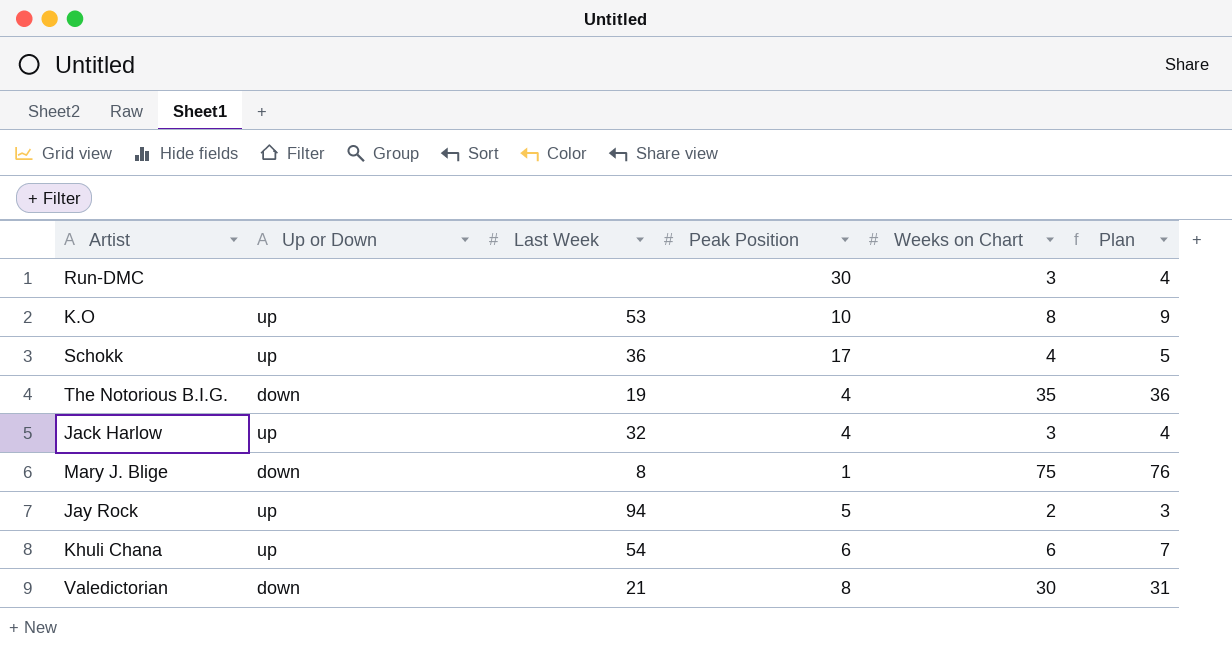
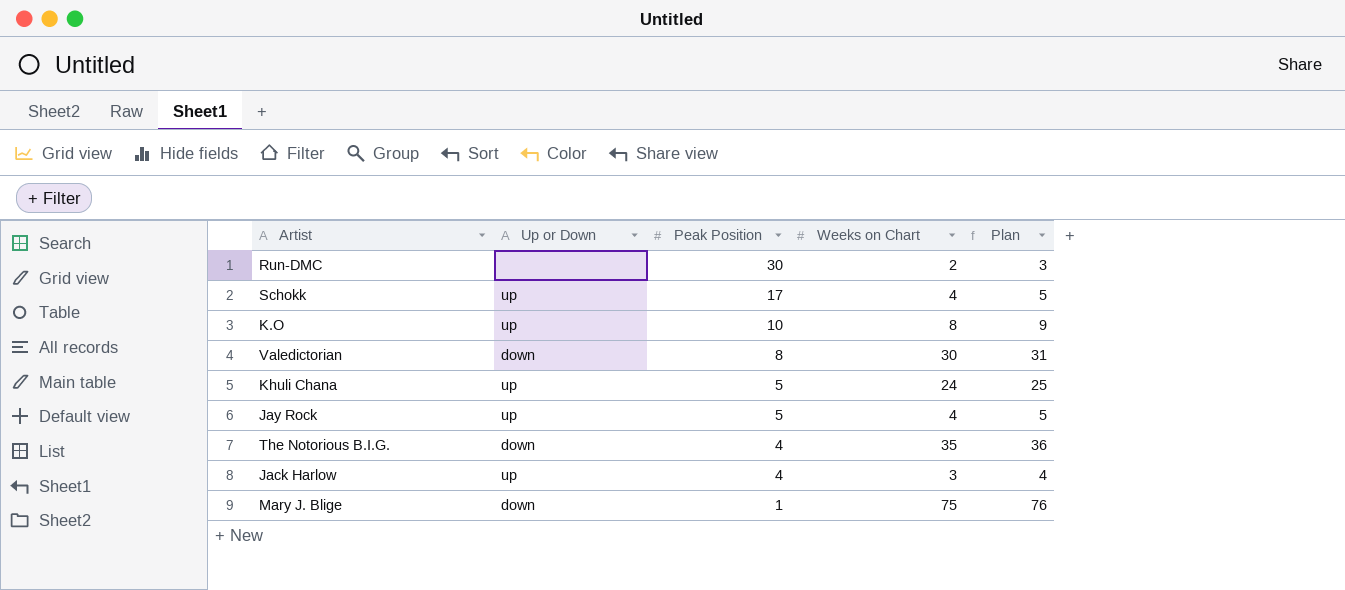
row order: none -> Peak Position descending
column Last Week | position: 3 -> none
Run-DMC | Weeks on Chart: 3 -> 2
Run-DMC | Plan: 4 -> 3
Khuli Chana | Peak Position: 6 -> 5
Khuli Chana | Weeks on Chart: 6 -> 24
Khuli Chana | Plan: 7 -> 25
Jay Rock | Weeks on Chart: 2 -> 4
Jay Rock | Plan: 3 -> 5

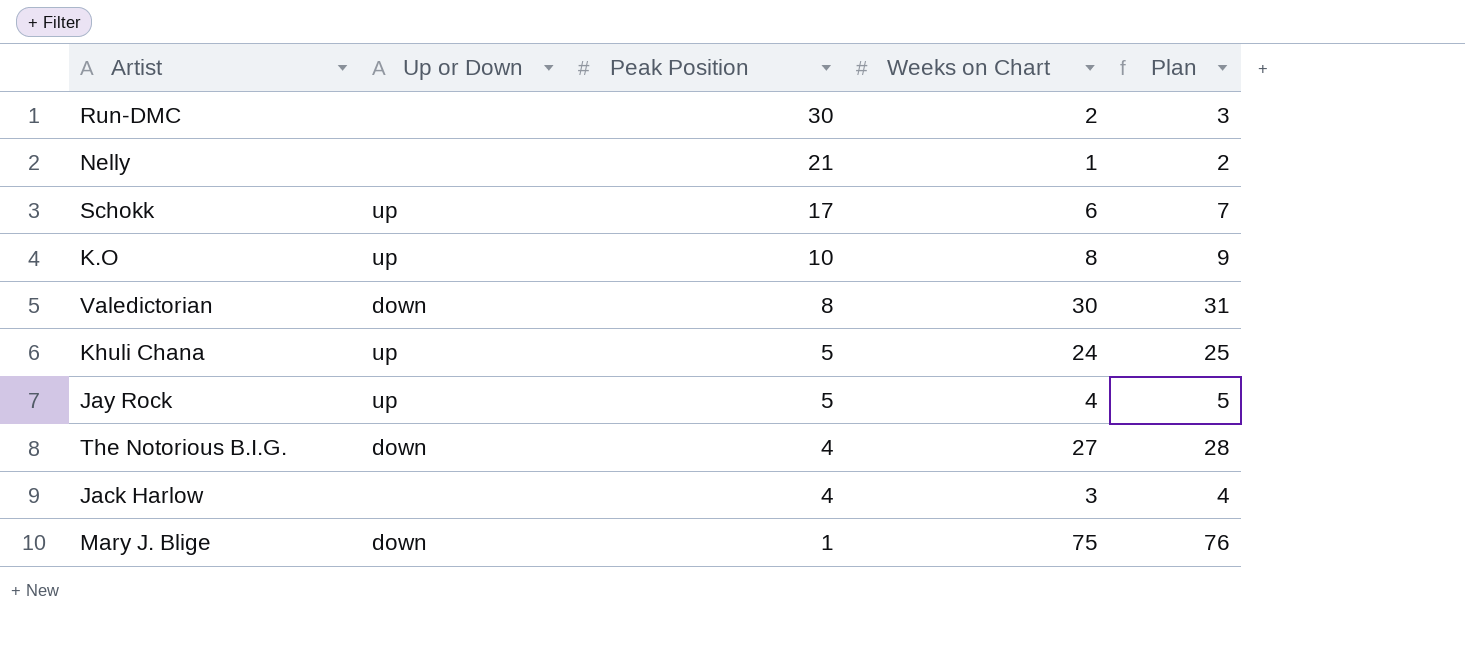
row Nelly: none -> none | 21 | 1 | 2
Schokk | Weeks on Chart: 4 -> 6
Schokk | Plan: 5 -> 7
The Notorious B.I.G. | Weeks on Chart: 35 -> 27
The Notorious B.I.G. | Plan: 36 -> 28
Jack Harlow | Up or Down: up -> none

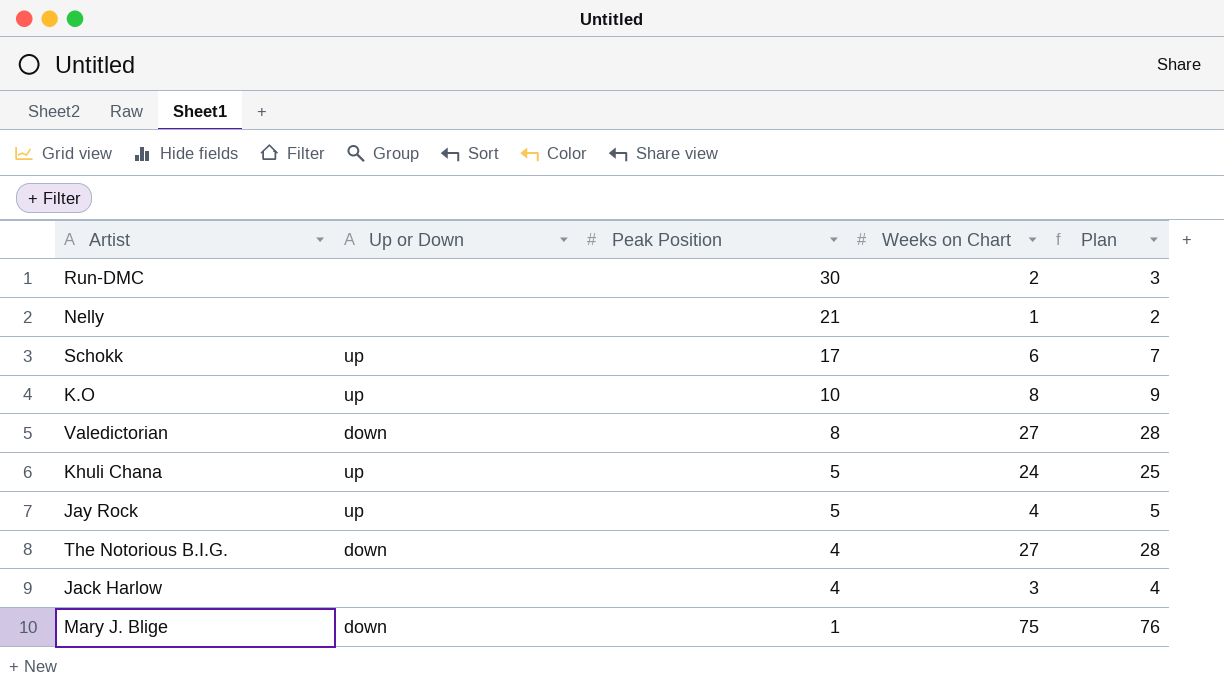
Valedictorian | Weeks on Chart: 30 -> 27
Valedictorian | Plan: 31 -> 28

